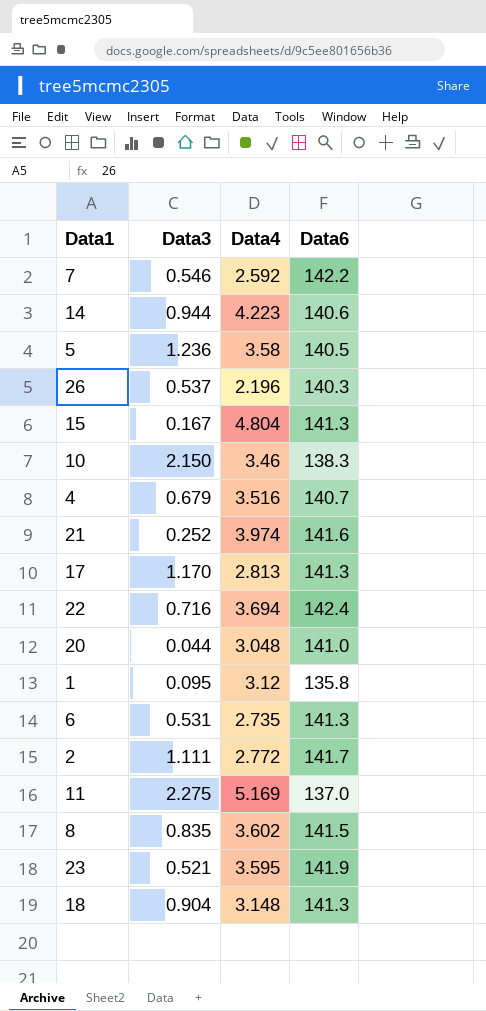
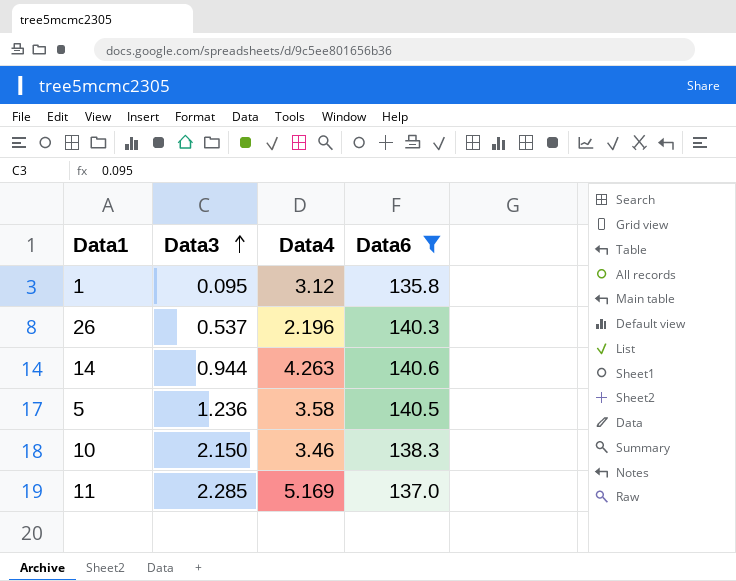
filter: none -> Data6 <= 140.6
row order: none -> Data3 ascending
14 | Data4: 4.223 -> 4.263
11 | Data3: 2.275 -> 2.285

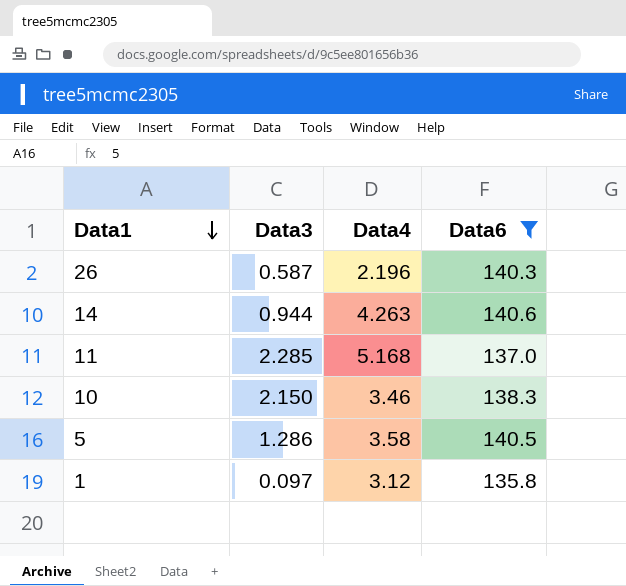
row order: Data3 ascending -> Data1 descending
26 | Data3: 0.537 -> 0.587
11 | Data4: 5.169 -> 5.168
5 | Data3: 1.236 -> 1.286
1 | Data3: 0.095 -> 0.097

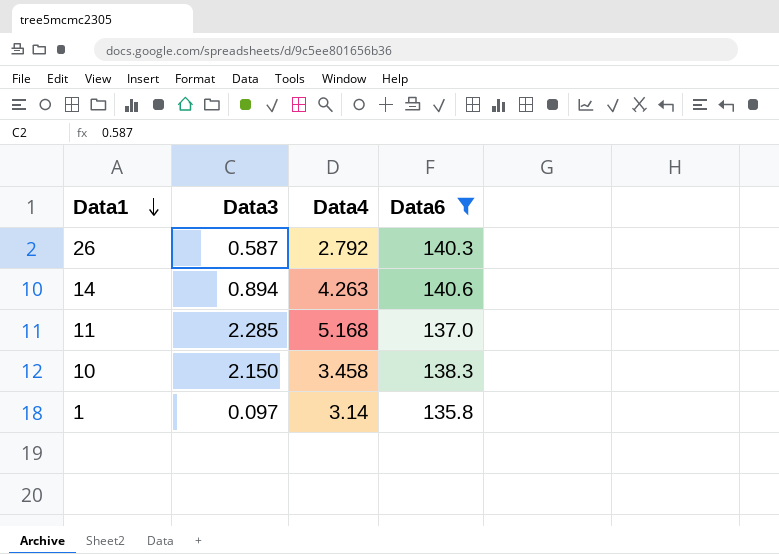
row 5: 1.286 | 3.58 | 140.5 -> none
26 | Data4: 2.196 -> 2.792
14 | Data3: 0.944 -> 0.894
10 | Data4: 3.46 -> 3.458
1 | Data4: 3.12 -> 3.14

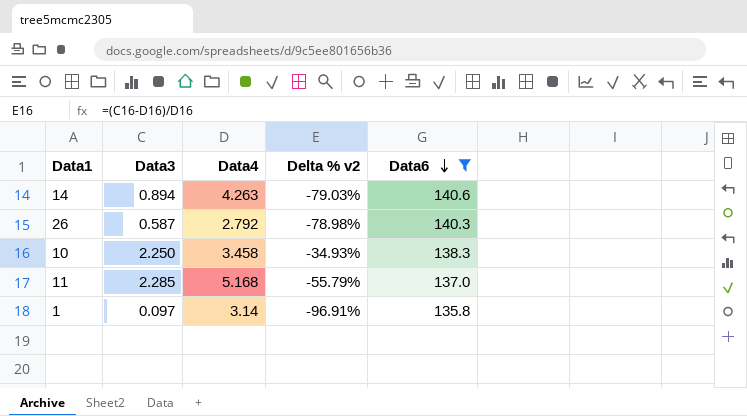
row order: Data1 descending -> Data6 descending
column Delta % v2 | formula: none -> ([Data3] - [Data4]) / [Data4]
10 | Data3: 2.150 -> 2.250

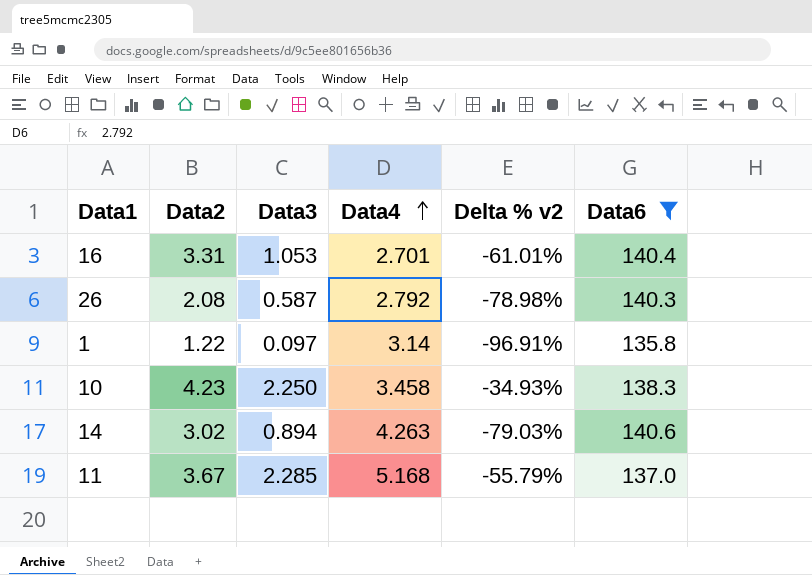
row order: Data6 descending -> Data4 ascending
column Data2 | position: none -> 2
row 16: none -> 3.31 | 1.053 | 2.701 | -61.01% | 140.4

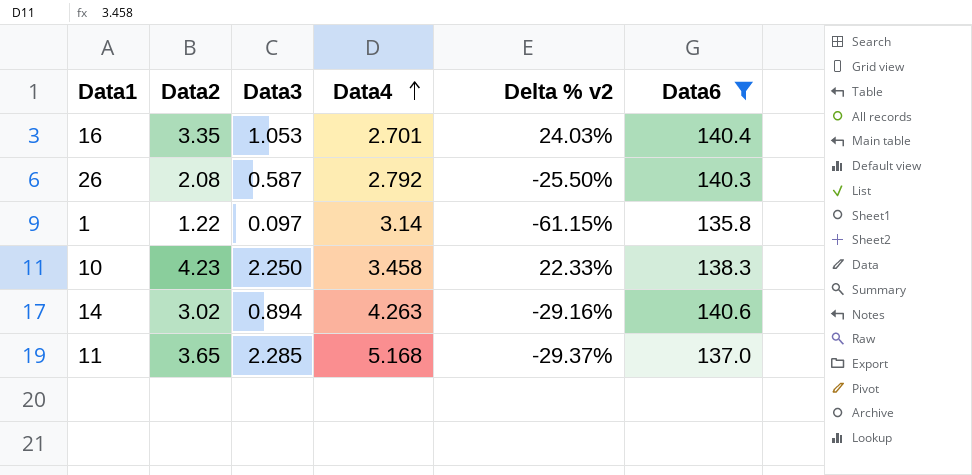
column Delta % v2 | formula: ([Data3] - [Data4]) / [Data4] -> ([Data2] - [Data4]) / [Data4]
16 | Data2: 3.31 -> 3.35
11 | Data2: 3.67 -> 3.65

